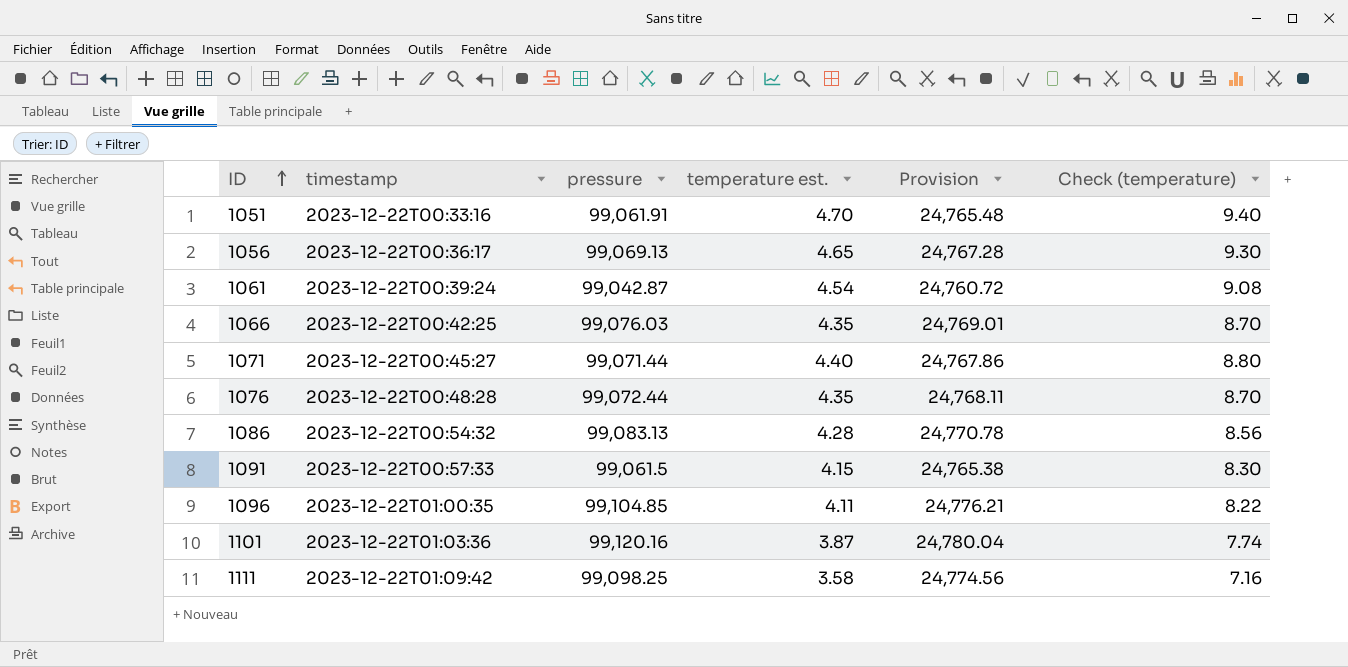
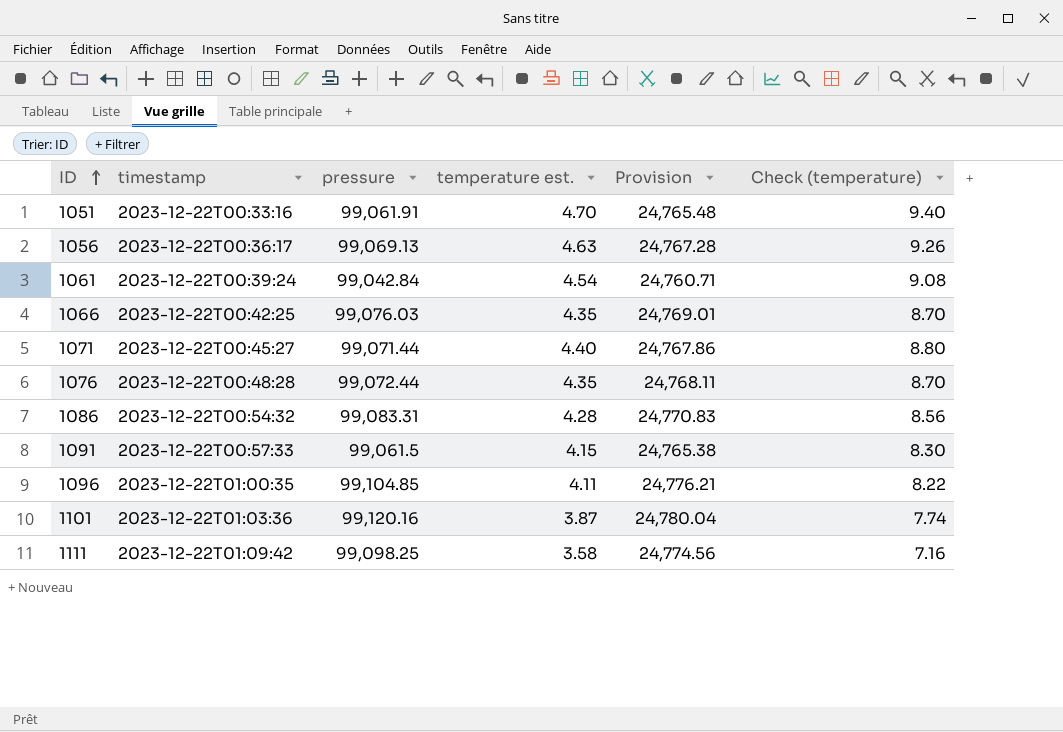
1056 | temperature est.: 4.65 -> 4.63
1056 | Check (temperature): 9.30 -> 9.26
1061 | pressure: 99,042.87 -> 99,042.84
1061 | Provision: 24,760.72 -> 24,760.71
1086 | pressure: 99,083.13 -> 99,083.31
1086 | Provision: 24,770.78 -> 24,770.83

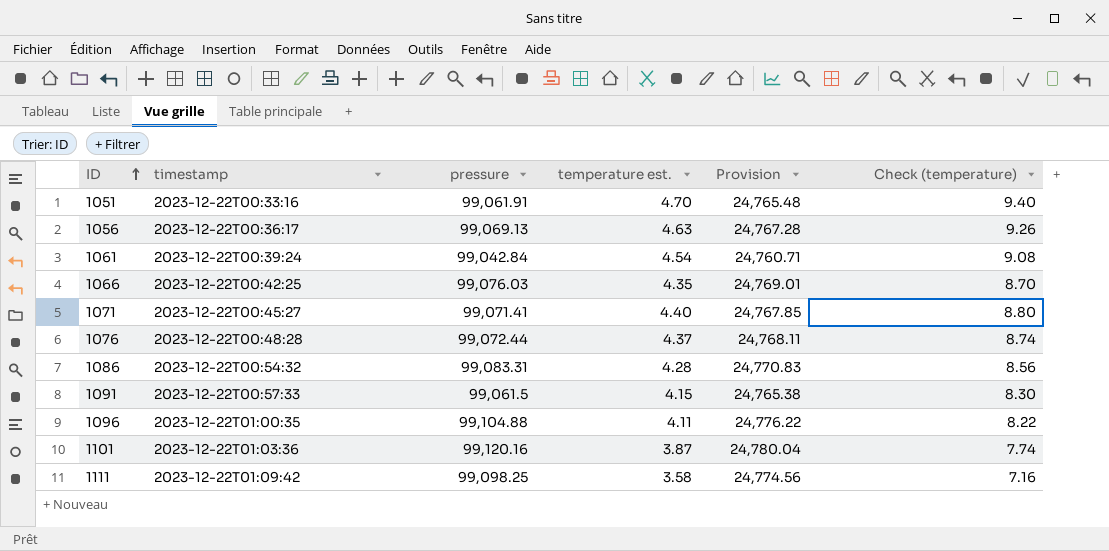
1071 | pressure: 99,071.44 -> 99,071.41
1071 | Provision: 24,767.86 -> 24,767.85
1076 | temperature est.: 4.35 -> 4.37
1076 | Check (temperature): 8.70 -> 8.74
1096 | pressure: 99,104.85 -> 99,104.88
1096 | Provision: 24,776.21 -> 24,776.22

